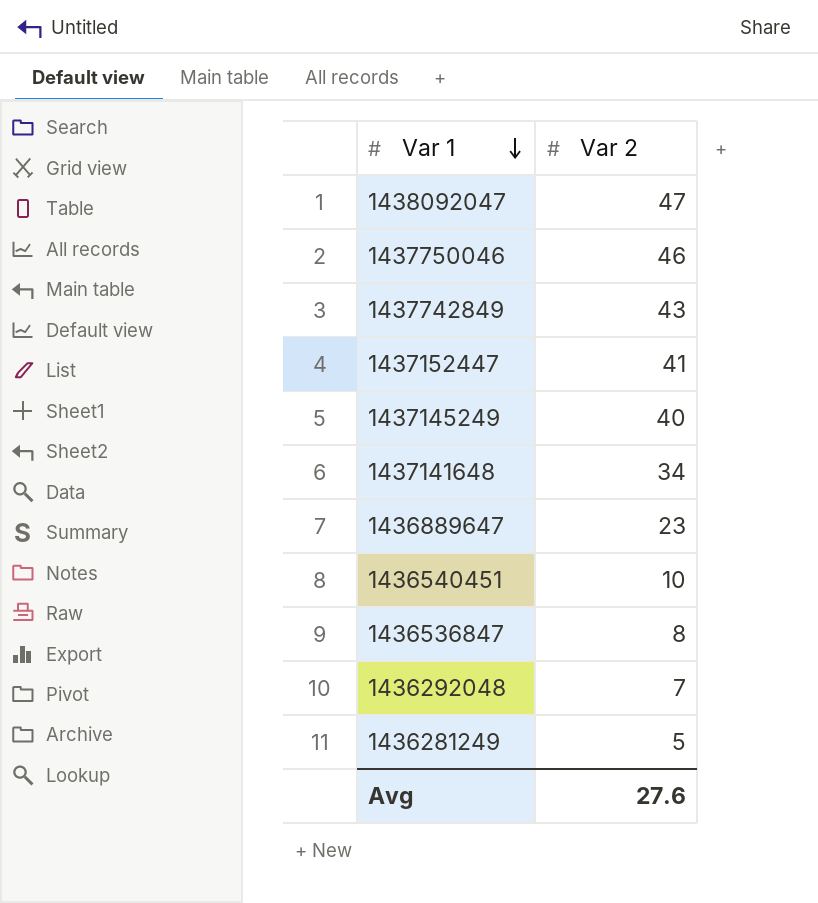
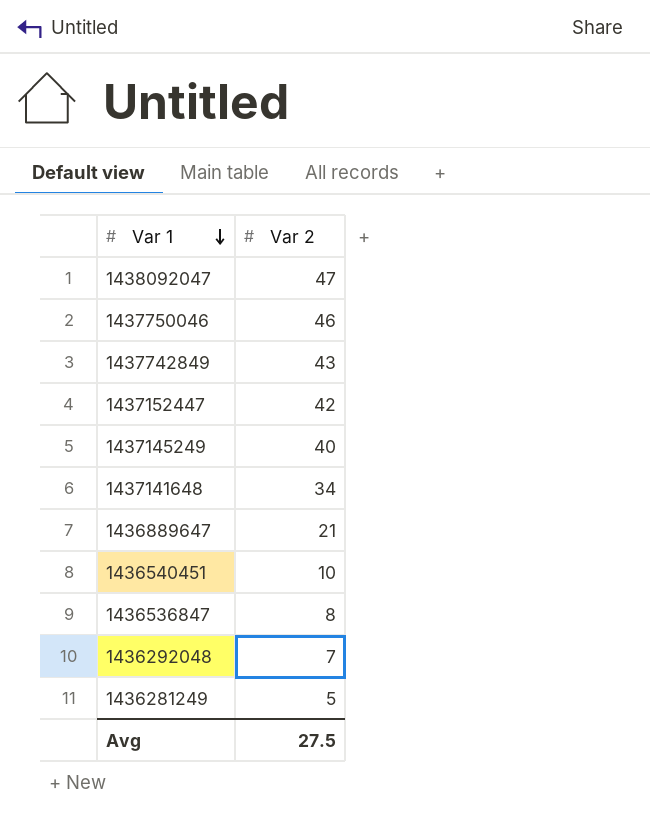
1437152447 | Var 2: 41 -> 42
1436889647 | Var 2: 23 -> 21
Avg | Var 2: 27.6 -> 27.5

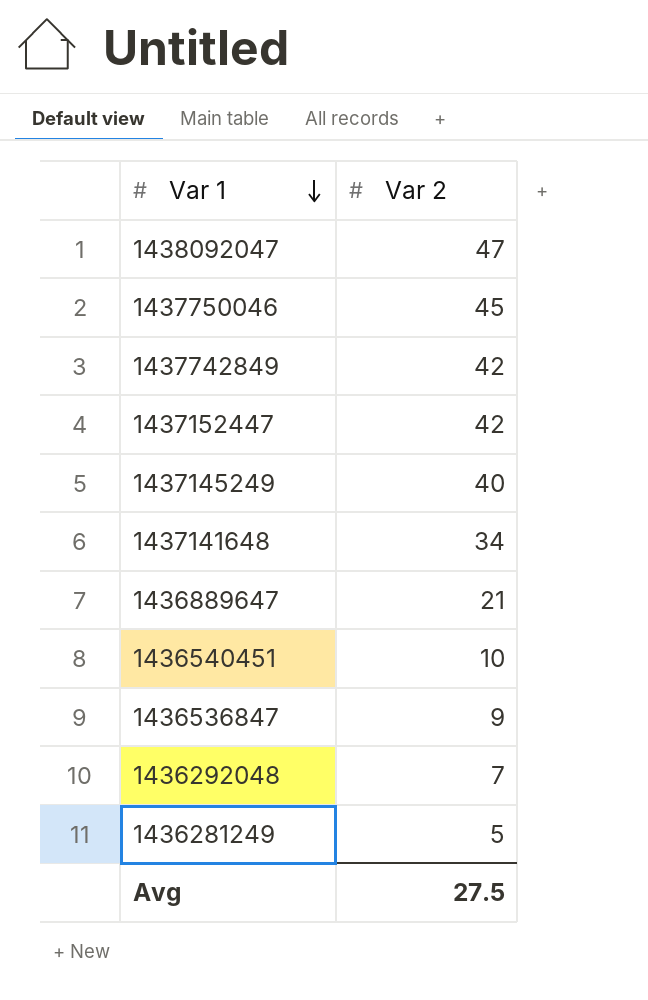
1437750046 | Var 2: 46 -> 45
1437742849 | Var 2: 43 -> 42
1436536847 | Var 2: 8 -> 9

